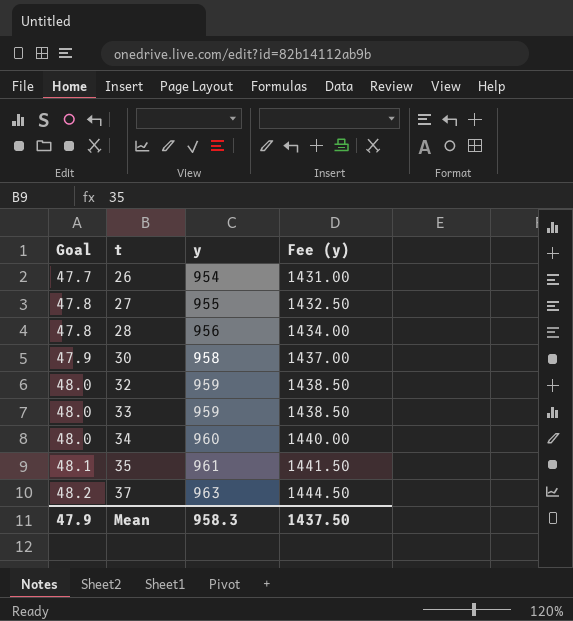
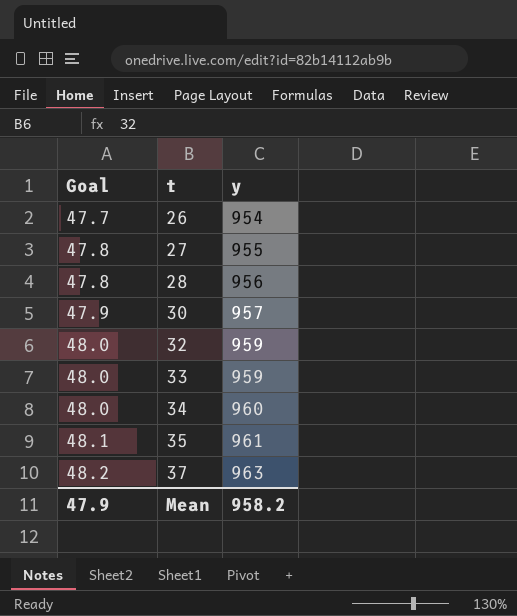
column Fee (y) | formula: [y] * 1.5 -> none
30 | y: 958 -> 957
Mean | y: 958.3 -> 958.2

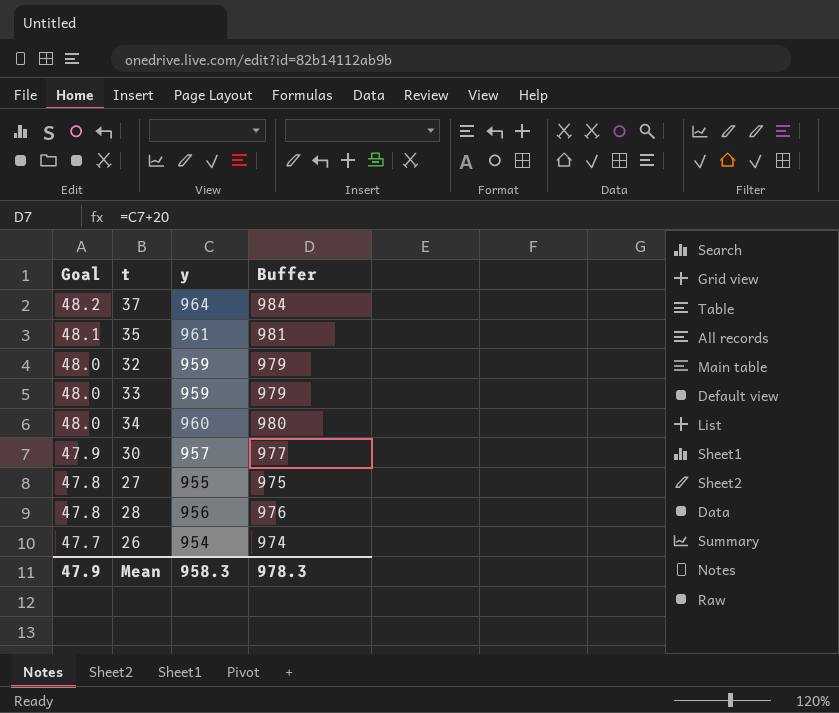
row order: Goal ascending -> Goal descending
column Buffer | formula: none -> [y] + 20
37 | y: 963 -> 964
Mean | y: 958.2 -> 958.3

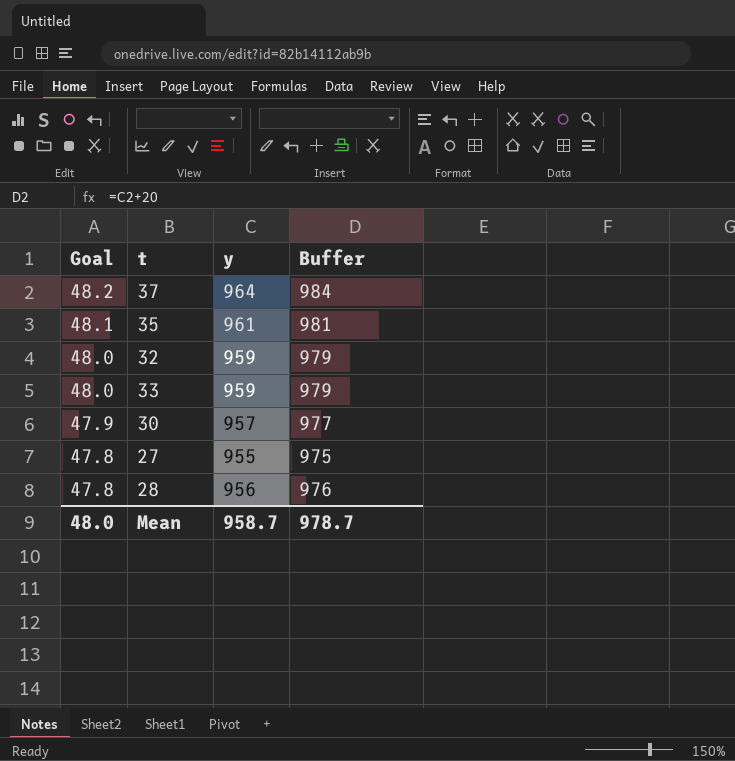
row 34: 48.0 | 960 | 980 -> none
row 26: 47.7 | 954 | 974 -> none
Mean | Goal: 47.9 -> 48.0
Mean | y: 958.3 -> 958.7
Mean | Buffer: 978.3 -> 978.7

